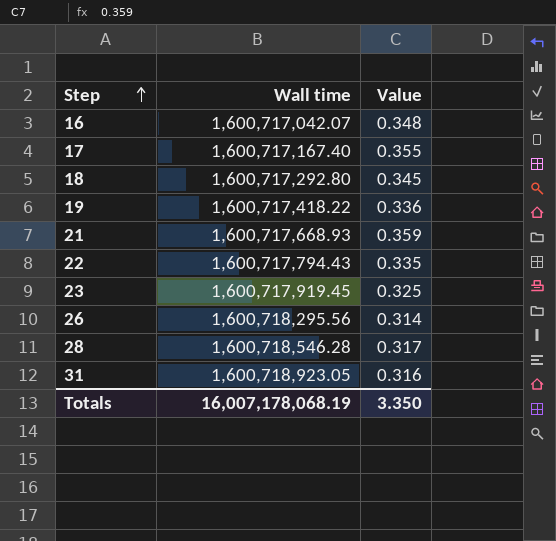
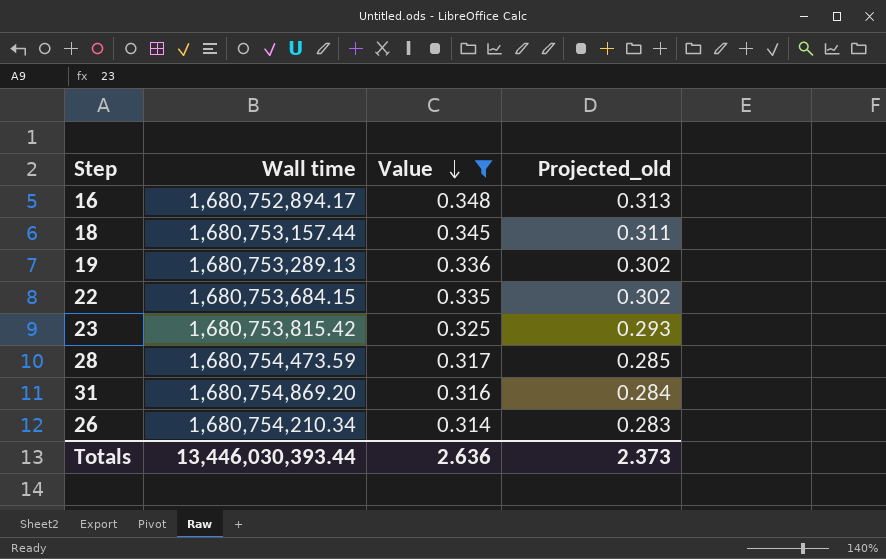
filter: none -> Value <= 0.348
row order: Step ascending -> Value descending
column Projected_old | formula: none -> [Value] * 0.9
16 | Wall time: 1,600,717,042.07 -> 1,680,752,894.17
18 | Wall time: 1,600,717,292.80 -> 1,680,753,157.44
19 | Wall time: 1,600,717,418.22 -> 1,680,753,289.13
22 | Wall time: 1,600,717,794.43 -> 1,680,753,684.15
23 | Wall time: 1,600,717,919.45 -> 1,680,753,815.42
28 | Wall time: 1,600,718,546.28 -> 1,680,754,473.59
31 | Wall time: 1,600,718,923.05 -> 1,680,754,869.20
26 | Wall time: 1,600,718,295.56 -> 1,680,754,210.34
Totals | Wall time: 16,007,178,068.19 -> 13,446,030,393.44
Totals | Value: 3.350 -> 2.636

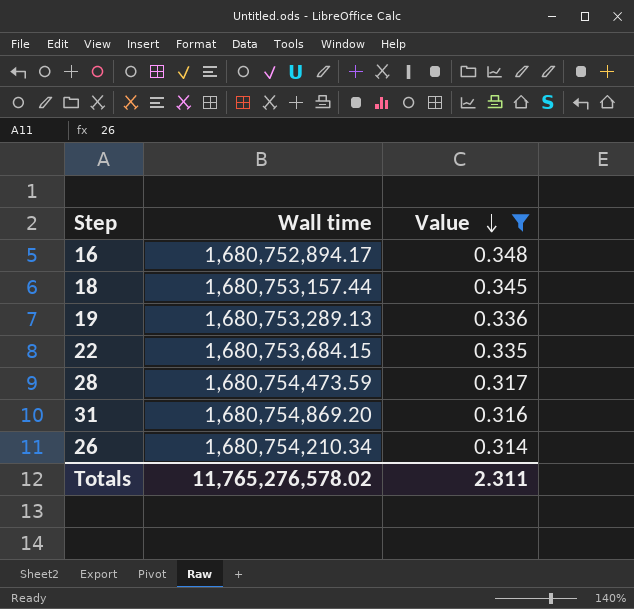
column Projected_old | formula: [Value] * 0.9 -> none
row 23: 1,680,753,815.42 | 0.325 | 0.293 -> none
Totals | Wall time: 13,446,030,393.44 -> 11,765,276,578.02
Totals | Value: 2.636 -> 2.311

